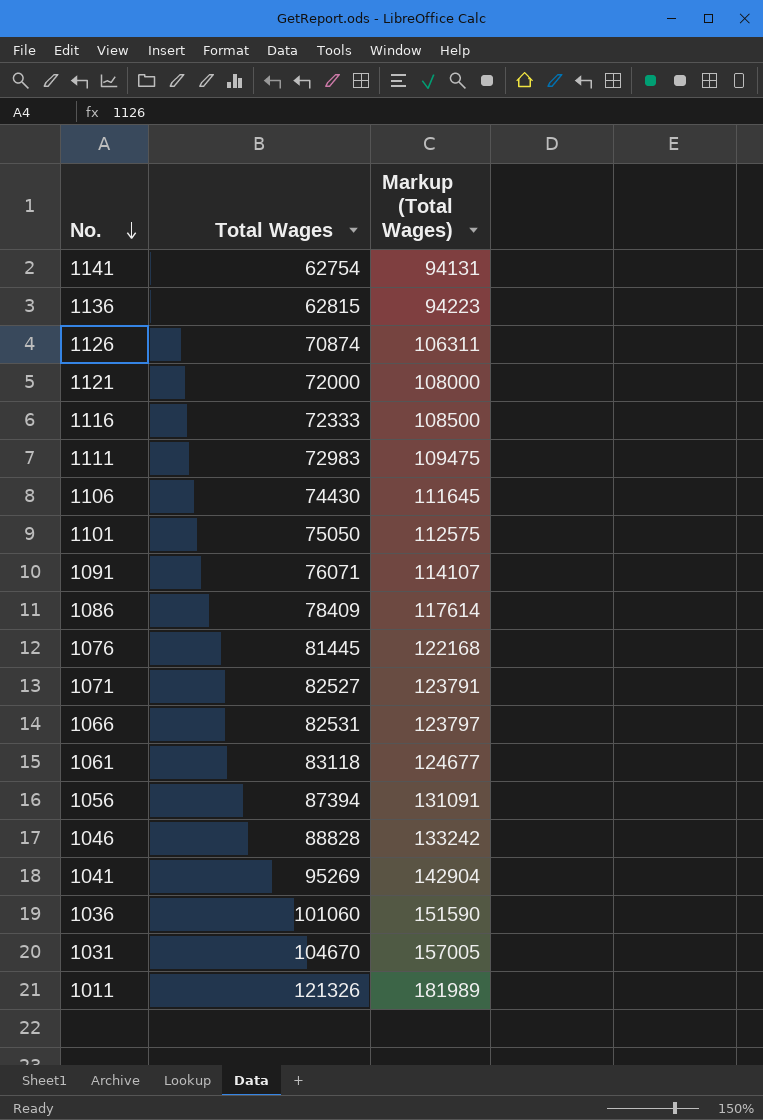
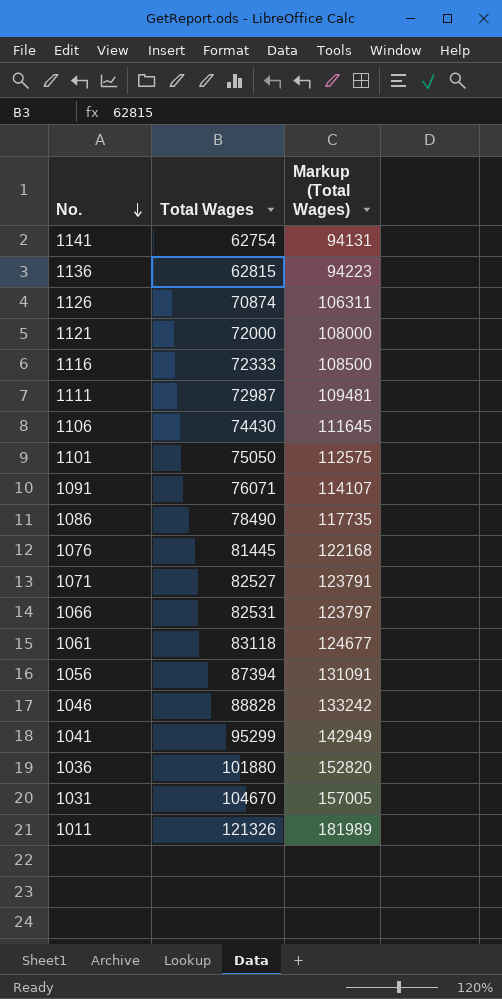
1111 | Total Wages: 72983 -> 72987
1111 | Markup (Total Wages): 109475 -> 109481
1086 | Total Wages: 78409 -> 78490
1086 | Markup (Total Wages): 117614 -> 117735
1041 | Total Wages: 95269 -> 95299
1041 | Markup (Total Wages): 142904 -> 142949
1036 | Total Wages: 101060 -> 101880
1036 | Markup (Total Wages): 151590 -> 152820

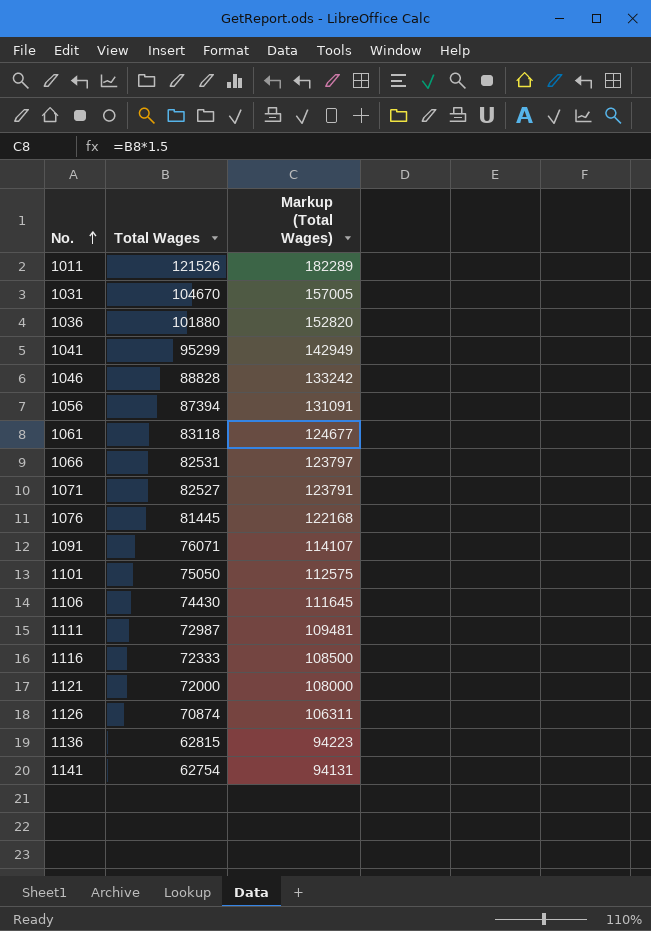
row order: No. descending -> No. ascending
row 1086: 78490 | 117735 -> none
1011 | Total Wages: 121326 -> 121526
1011 | Markup (Total Wages): 181989 -> 182289

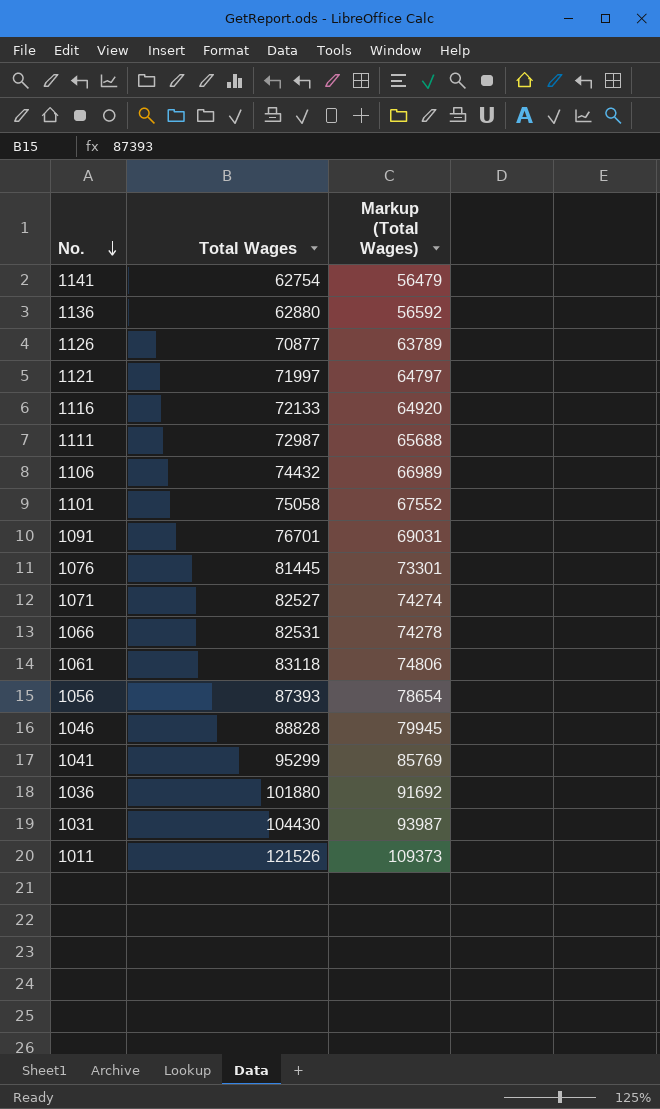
row order: No. ascending -> No. descending
column Markup (Total Wages) | formula: [Total Wages] * 1.5 -> [Total Wages] * 0.9
1136 | Total Wages: 62815 -> 62880
1126 | Total Wages: 70874 -> 70877
1121 | Total Wages: 72000 -> 71997
1116 | Total Wages: 72333 -> 72133
1106 | Total Wages: 74430 -> 74432
1101 | Total Wages: 75050 -> 75058
1091 | Total Wages: 76071 -> 76701
1056 | Total Wages: 87394 -> 87393
1031 | Total Wages: 104670 -> 104430

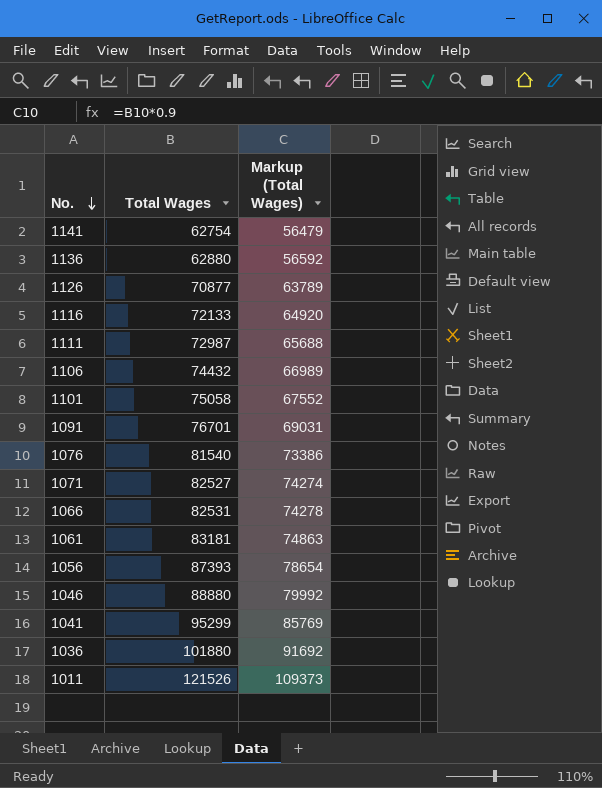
row 1121: 71997 | 64797 -> none
row 1031: 104430 | 93987 -> none
1076 | Total Wages: 81445 -> 81540
1076 | Markup (Total Wages): 73301 -> 73386
1061 | Total Wages: 83118 -> 83181
1061 | Markup (Total Wages): 74806 -> 74863
1046 | Total Wages: 88828 -> 88880
1046 | Markup (Total Wages): 79945 -> 79992

